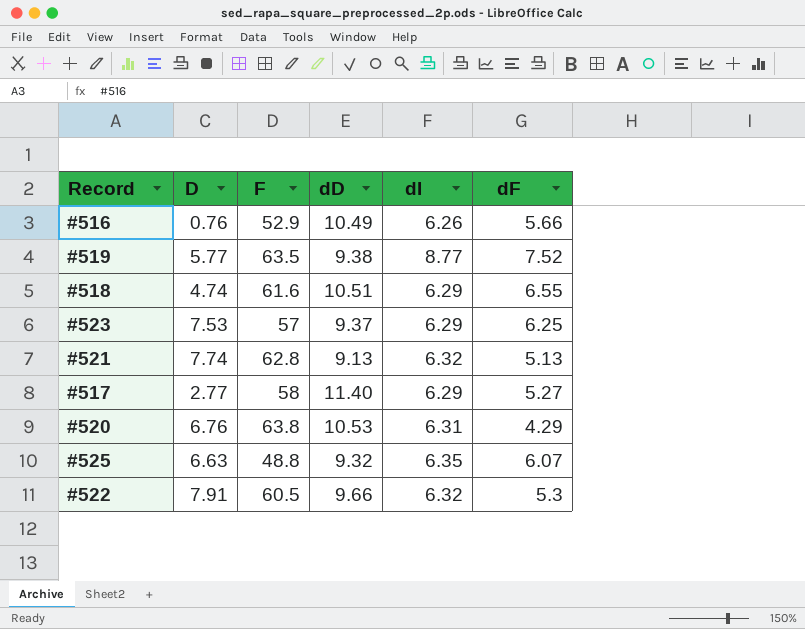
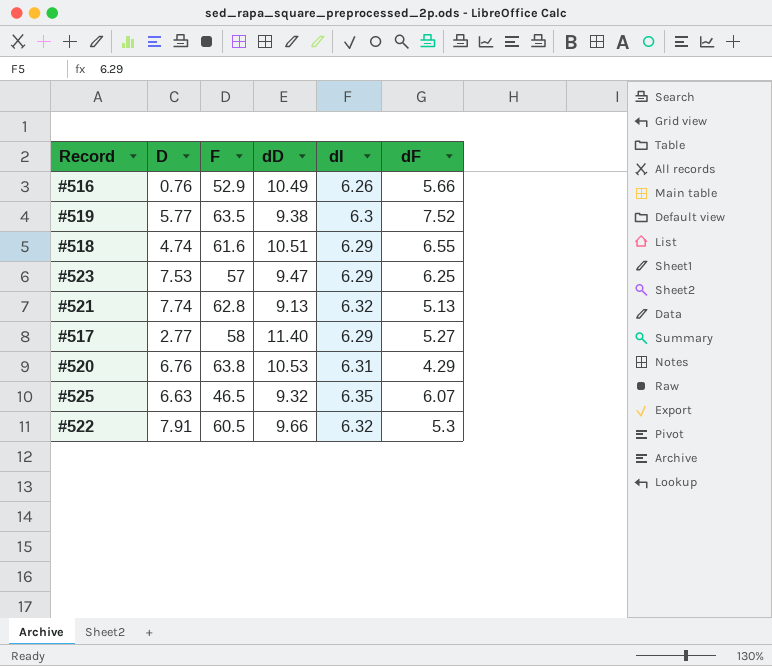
#519 | dI: 8.77 -> 6.3
#523 | dD: 9.37 -> 9.47
#525 | F: 48.8 -> 46.5

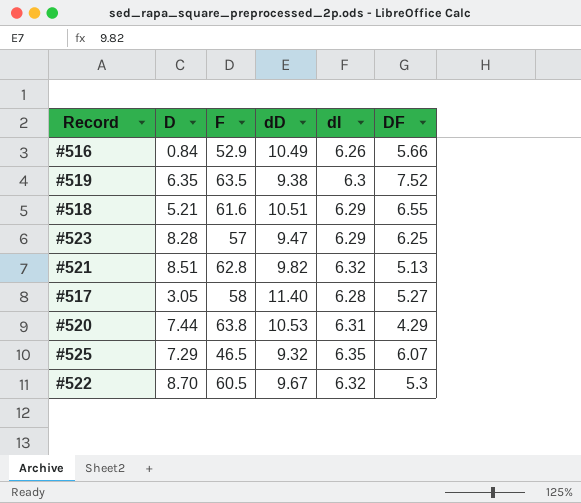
column name: dF -> DF
#516 | D: 0.76 -> 0.84
#519 | D: 5.77 -> 6.35
#518 | D: 4.74 -> 5.21
#523 | D: 7.53 -> 8.28
#521 | D: 7.74 -> 8.51
#521 | dD: 9.13 -> 9.82
#517 | D: 2.77 -> 3.05
#517 | dI: 6.29 -> 6.28
#520 | D: 6.76 -> 7.44
#525 | D: 6.63 -> 7.29
#522 | D: 7.91 -> 8.70
#522 | dD: 9.66 -> 9.67

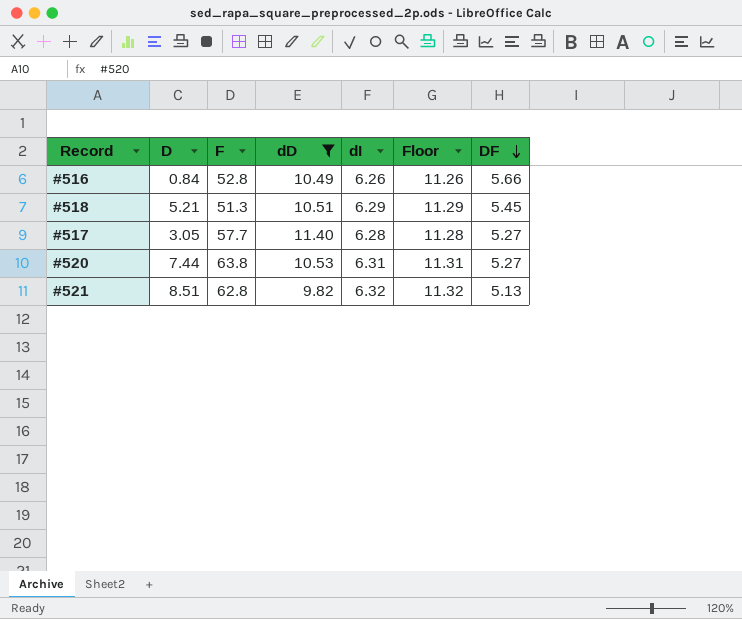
filter: none -> dD >= 9.82
row order: none -> DF descending
column Floor | formula: none -> [dI] + 5
#516 | F: 52.9 -> 52.8
#518 | F: 61.6 -> 51.3
#518 | DF: 6.55 -> 5.45
#517 | F: 58 -> 57.7
#520 | DF: 4.29 -> 5.27

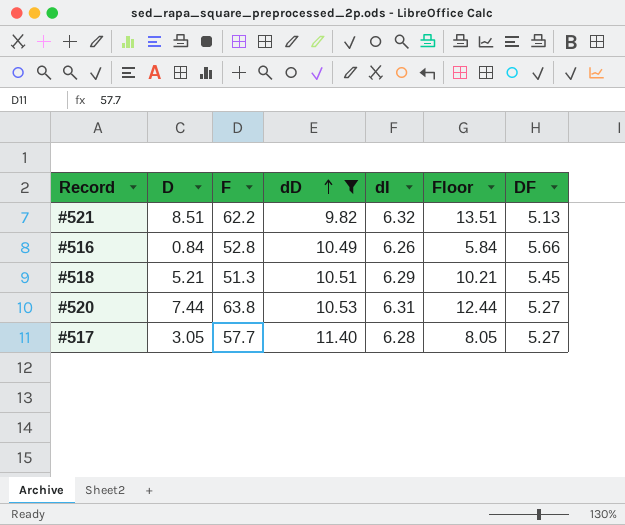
row order: DF descending -> dD ascending
column Floor | formula: [dI] + 5 -> [D] + 5
#521 | F: 62.8 -> 62.2

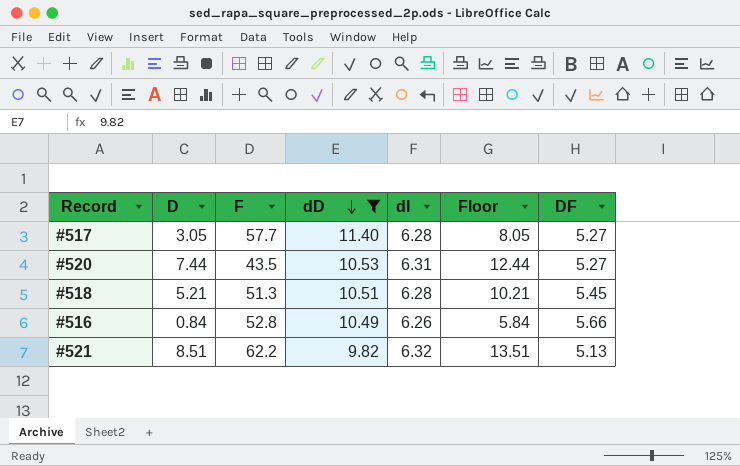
row order: dD ascending -> dD descending
#520 | F: 63.8 -> 43.5
#518 | dI: 6.29 -> 6.28

